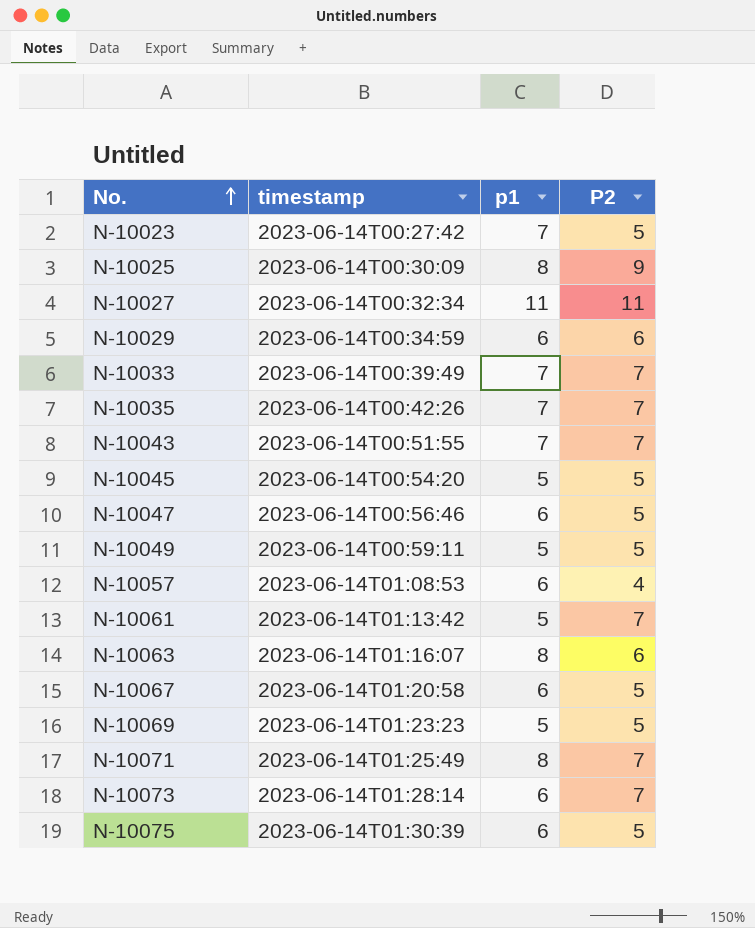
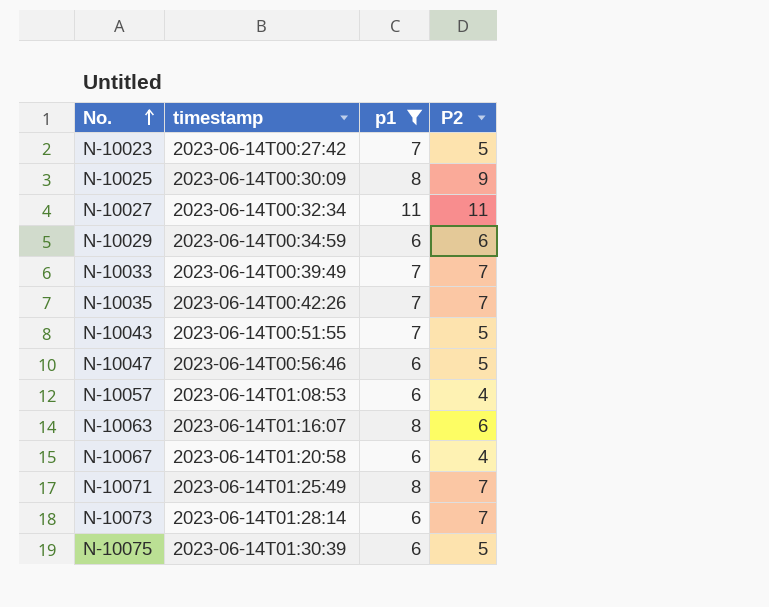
filter: none -> p1 != 5
N-10043 | P2: 7 -> 5
N-10067 | P2: 5 -> 4

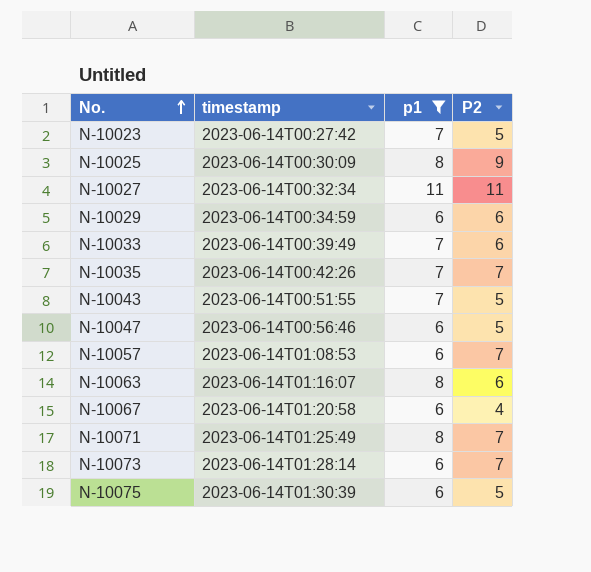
N-10033 | P2: 7 -> 6
N-10057 | P2: 4 -> 7

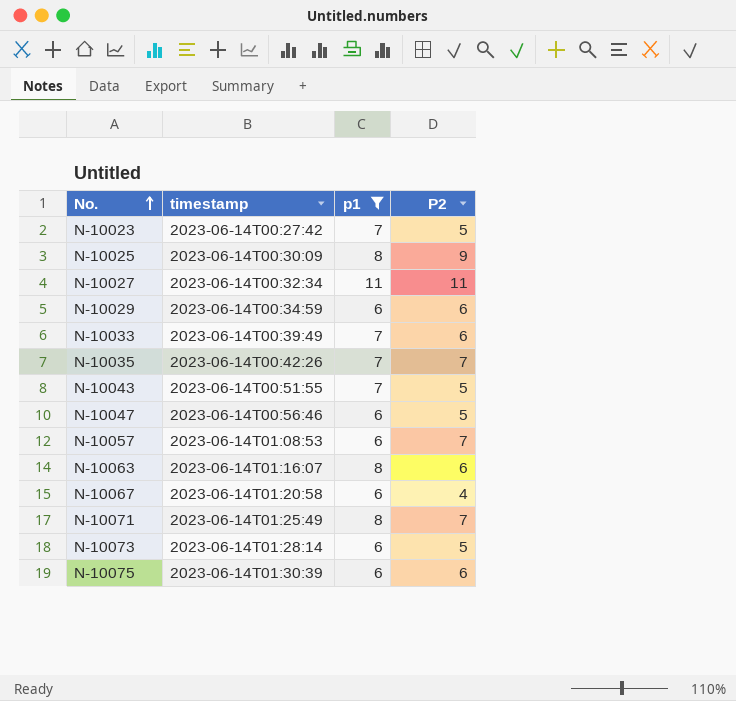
N-10073 | P2: 7 -> 5
N-10075 | P2: 5 -> 6

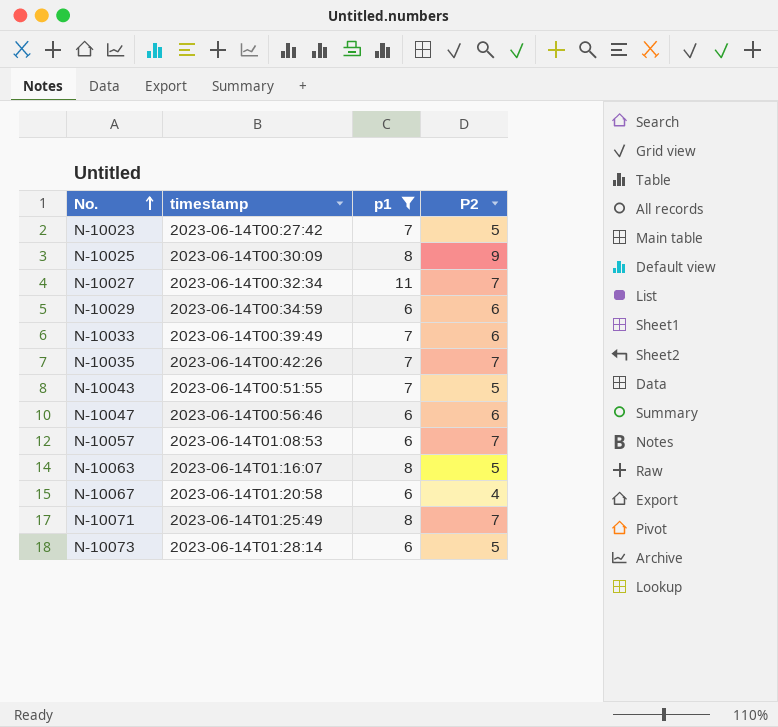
row N-10075: 2023-06-14T01:30:39 | 6 | 6 -> none
N-10027 | P2: 11 -> 7
N-10047 | P2: 5 -> 6
N-10063 | P2: 6 -> 5

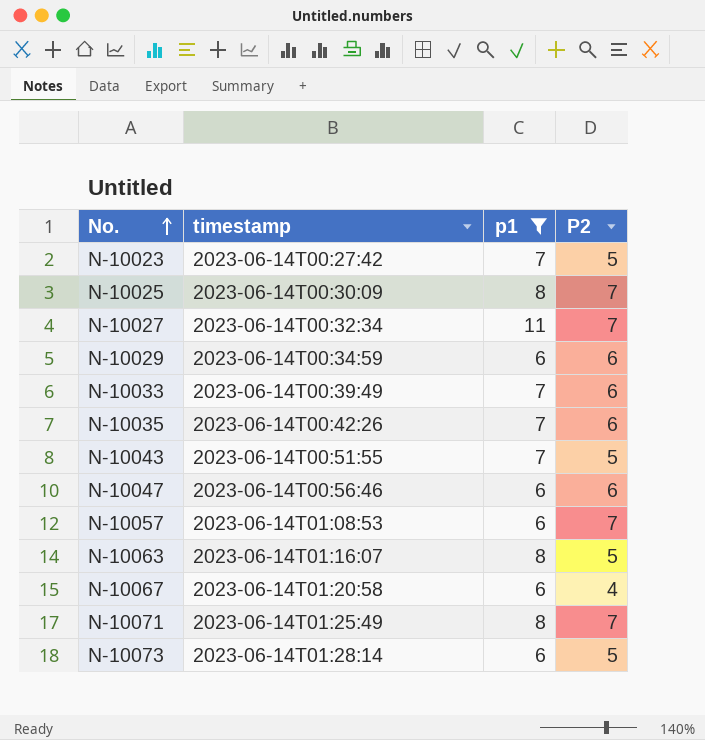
N-10025 | P2: 9 -> 7
N-10035 | P2: 7 -> 6

